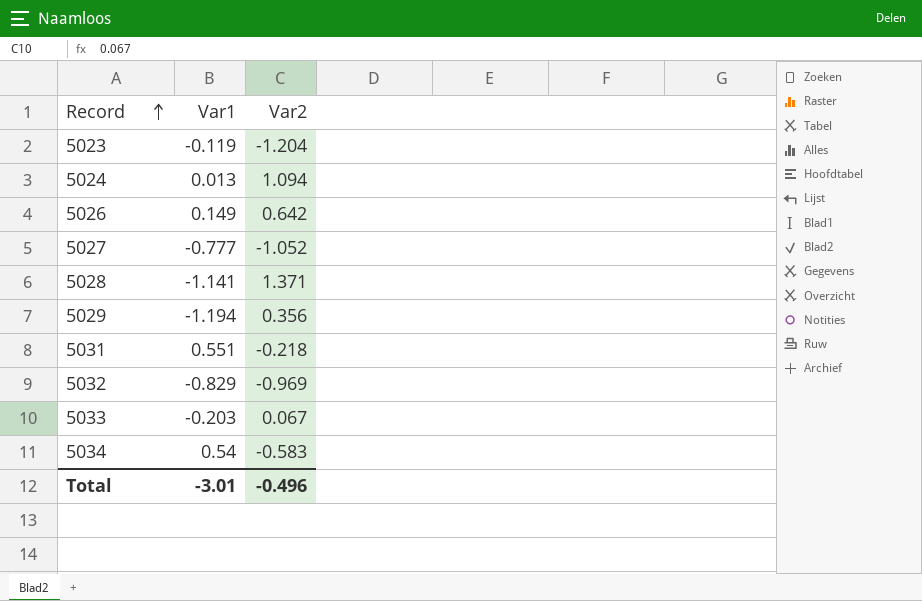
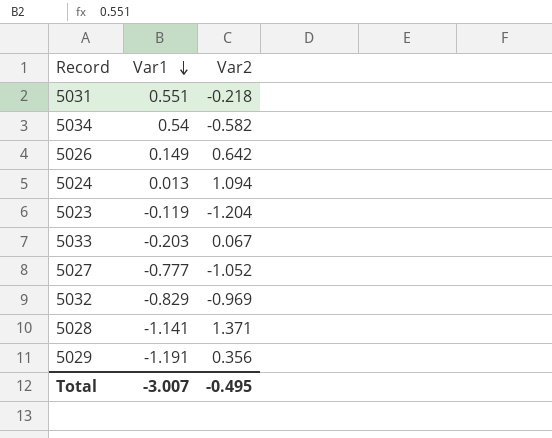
row order: Record ascending -> Var1 descending
5034 | Var2: -0.583 -> -0.582
5029 | Var1: -1.194 -> -1.191
Total | Var1: -3.01 -> -3.007
Total | Var2: -0.496 -> -0.495

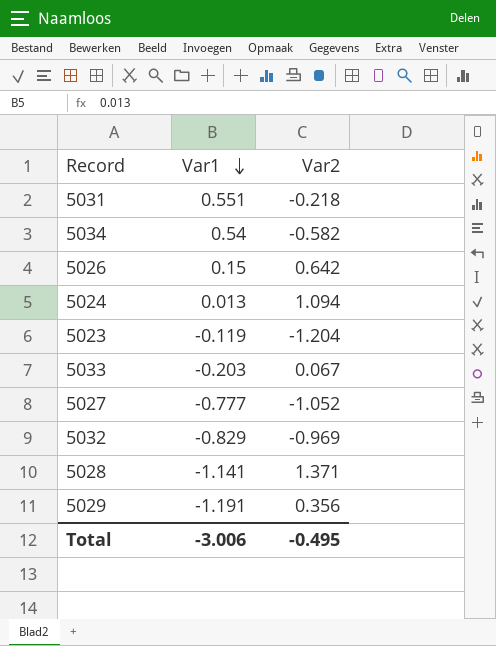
5026 | Var1: 0.149 -> 0.15
Total | Var1: -3.007 -> -3.006

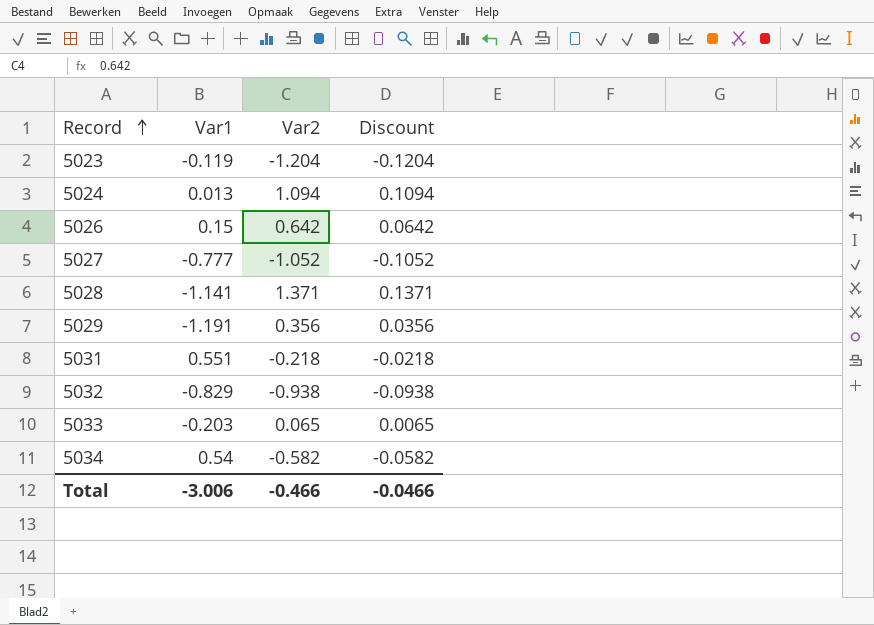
row order: Var1 descending -> Record ascending
column Discount | formula: none -> [Var2] * 0.1
5032 | Var2: -0.969 -> -0.938
5033 | Var2: 0.067 -> 0.065
Total | Var2: -0.495 -> -0.466

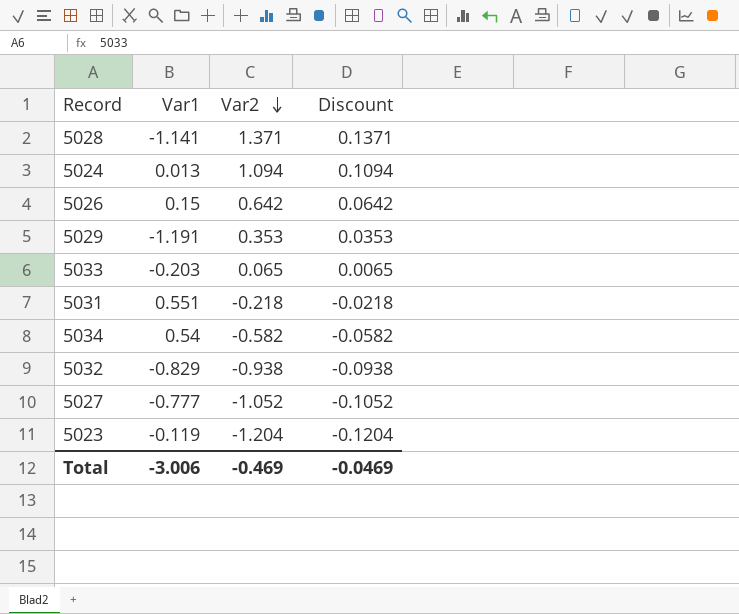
row order: Record ascending -> Var2 descending
5029 | Var2: 0.356 -> 0.353
5029 | Discount: 0.0356 -> 0.0353
Total | Var2: -0.466 -> -0.469
Total | Discount: -0.0466 -> -0.0469

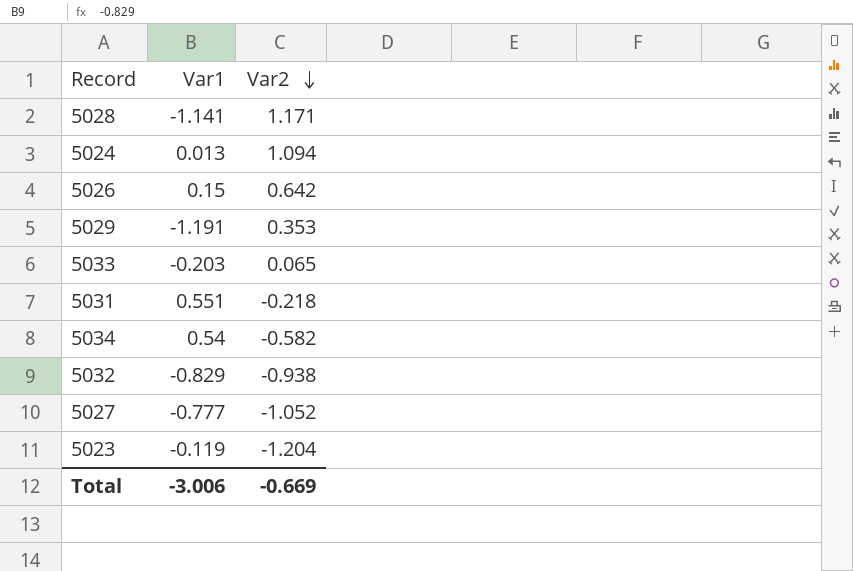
column Discount | formula: [Var2] * 0.1 -> none
5028 | Var2: 1.371 -> 1.171
Total | Var2: -0.469 -> -0.669

